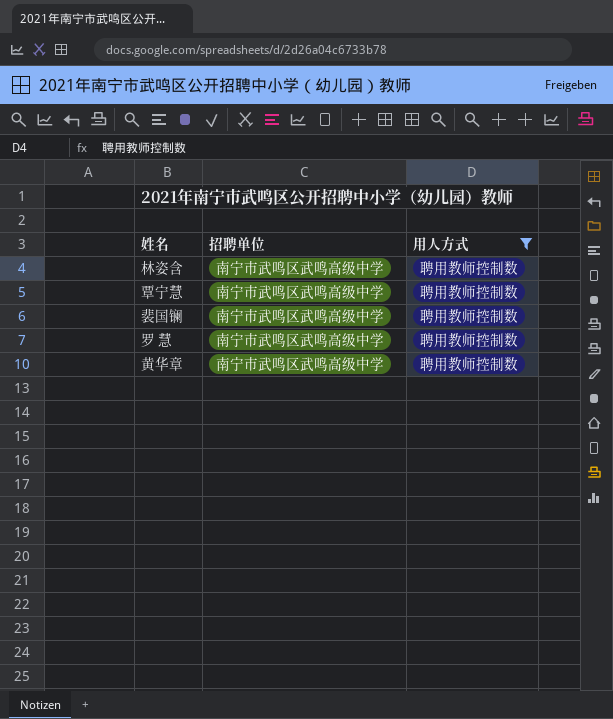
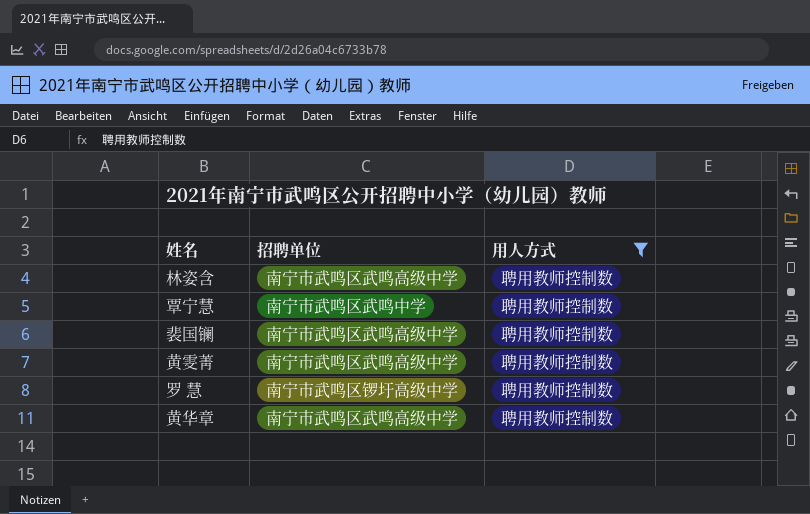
覃宁慧 | 招聘单位: 南宁市武鸣区武鸣高级中学 -> 南宁市武鸣区武鸣中学
row 黄雯菁: none -> 南宁市武鸣区武鸣高级中学 | 聘用教师控制数
罗 慧 | 招聘单位: 南宁市武鸣区武鸣高级中学 -> 南宁市武鸣区锣圩高级中学

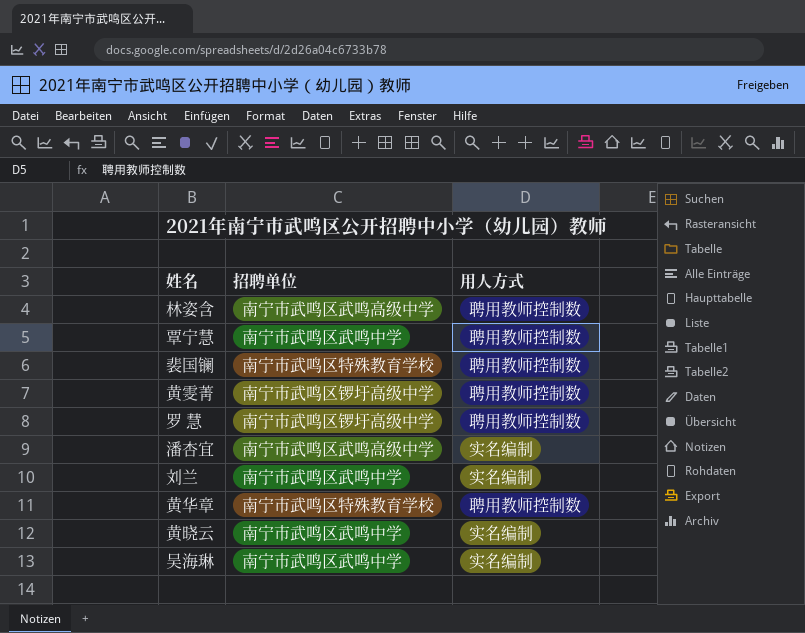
filter: 用人方式 = 聘用教师控制数 -> none
裴国镧 | 招聘单位: 南宁市武鸣区武鸣高级中学 -> 南宁市武鸣区特殊教育学校
黄雯菁 | 招聘单位: 南宁市武鸣区武鸣高级中学 -> 南宁市武鸣区锣圩高级中学
黄华章 | 招聘单位: 南宁市武鸣区武鸣高级中学 -> 南宁市武鸣区特殊教育学校

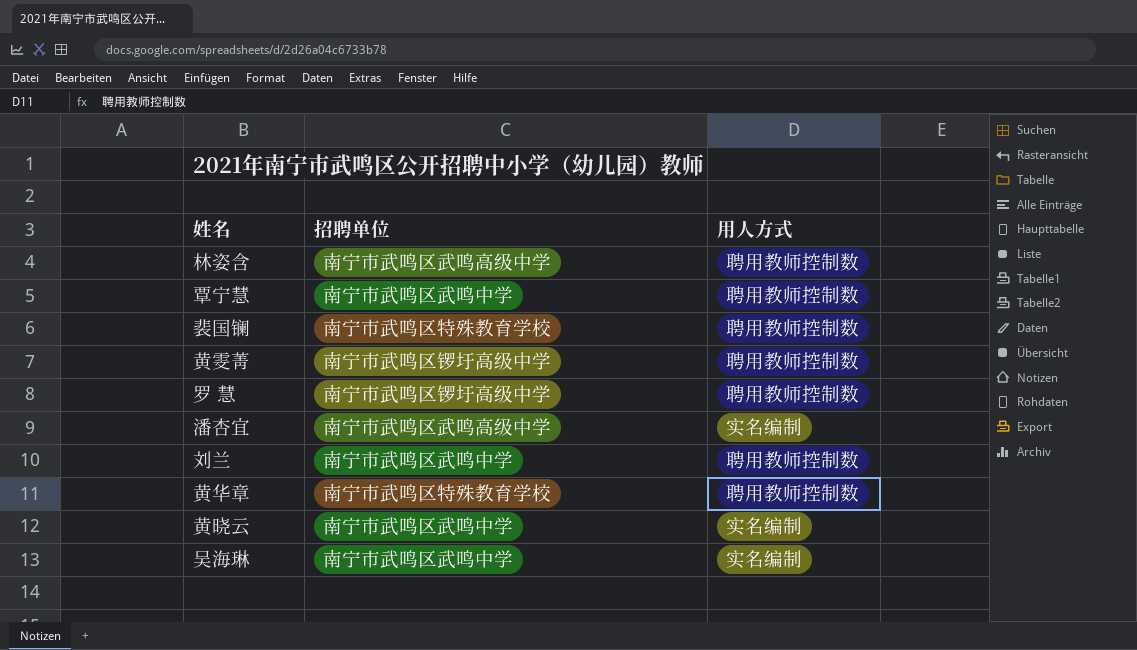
刘兰 | 用人方式: 实名编制 -> 聘用教师控制数

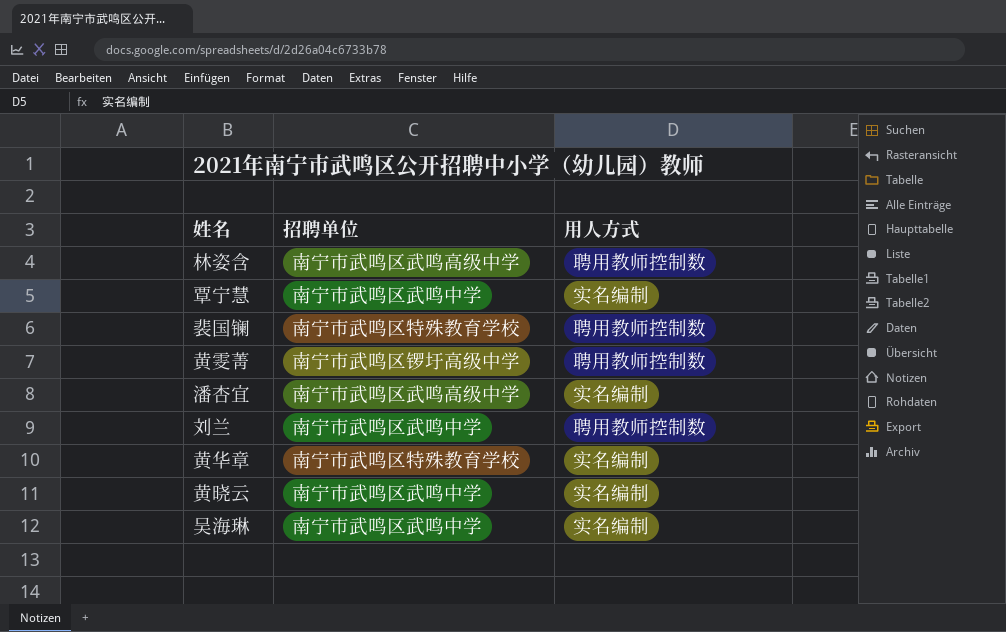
row 罗 慧: 南宁市武鸣区锣圩高级中学 | 聘用教师控制数 -> none
覃宁慧 | 用人方式: 聘用教师控制数 -> 实名编制
黄华章 | 用人方式: 聘用教师控制数 -> 实名编制

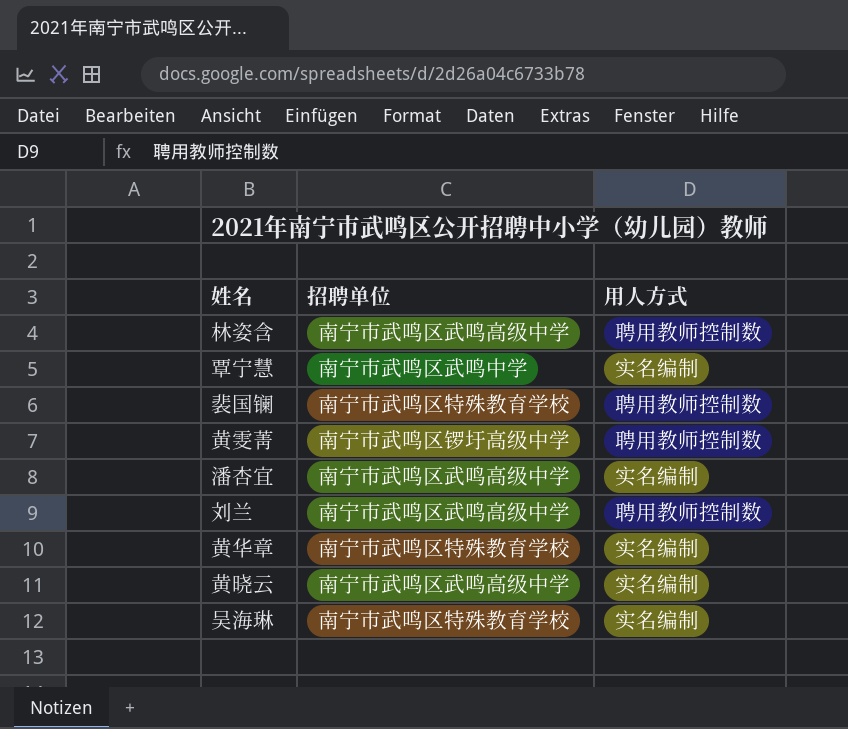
刘兰 | 招聘单位: 南宁市武鸣区武鸣中学 -> 南宁市武鸣区武鸣高级中学
黄晓云 | 招聘单位: 南宁市武鸣区武鸣中学 -> 南宁市武鸣区武鸣高级中学
吴海琳 | 招聘单位: 南宁市武鸣区武鸣中学 -> 南宁市武鸣区特殊教育学校

